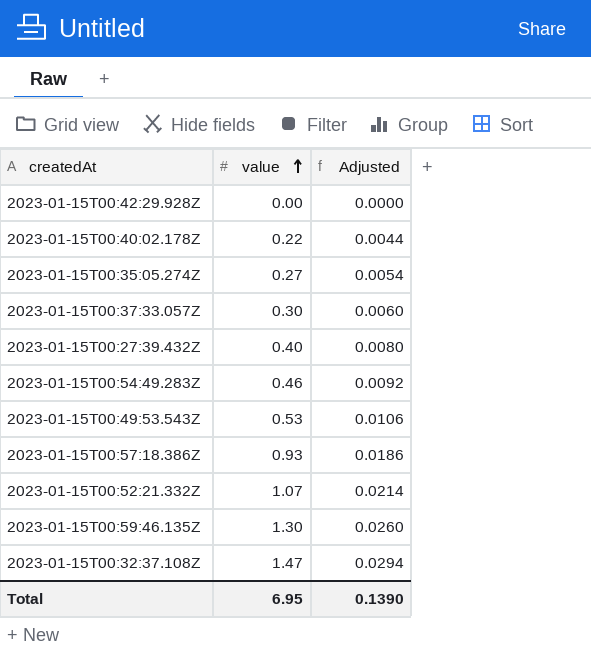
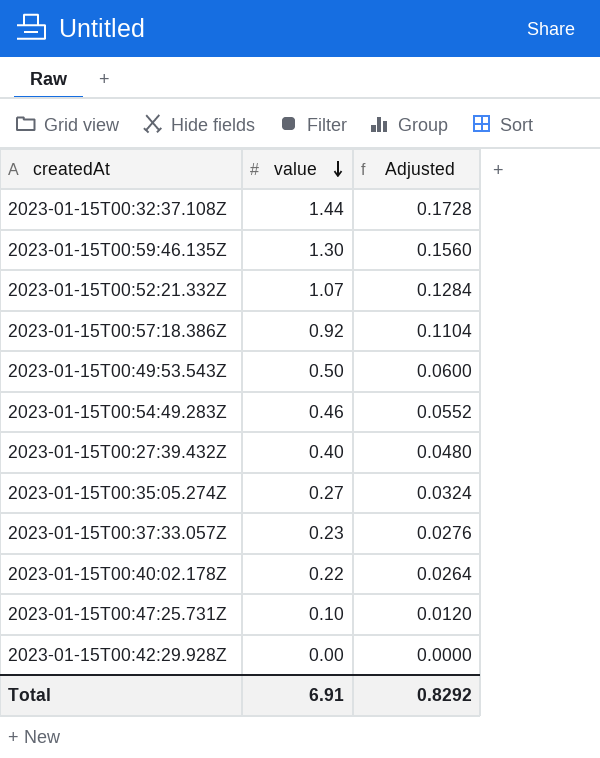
row order: value ascending -> value descending
column Adjusted | formula: [value] * 0.02 -> [value] * 0.12
2023-01-15T00:32:37.108Z | value: 1.47 -> 1.44
2023-01-15T00:57:18.386Z | value: 0.93 -> 0.92
2023-01-15T00:49:53.543Z | value: 0.53 -> 0.50
2023-01-15T00:37:33.057Z | value: 0.30 -> 0.23
row 2023-01-15T00:47:25.731Z: none -> 0.10 | 0.0120
Total | value: 6.95 -> 6.91
Total | Adjusted: 0.1390 -> 0.8292

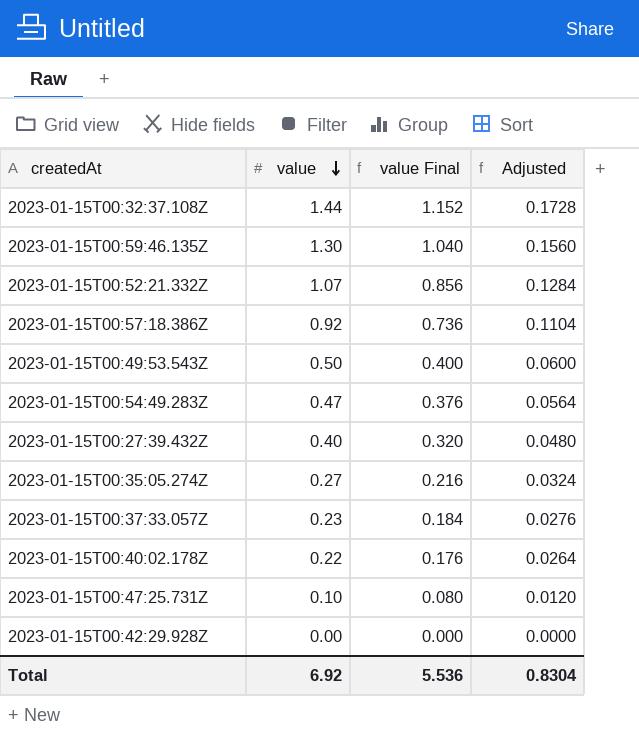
column value Final | formula: none -> [value] * 0.8
2023-01-15T00:54:49.283Z | value: 0.46 -> 0.47
2023-01-15T00:54:49.283Z | Adjusted: 0.0552 -> 0.0564
Total | value: 6.91 -> 6.92
Total | Adjusted: 0.8292 -> 0.8304

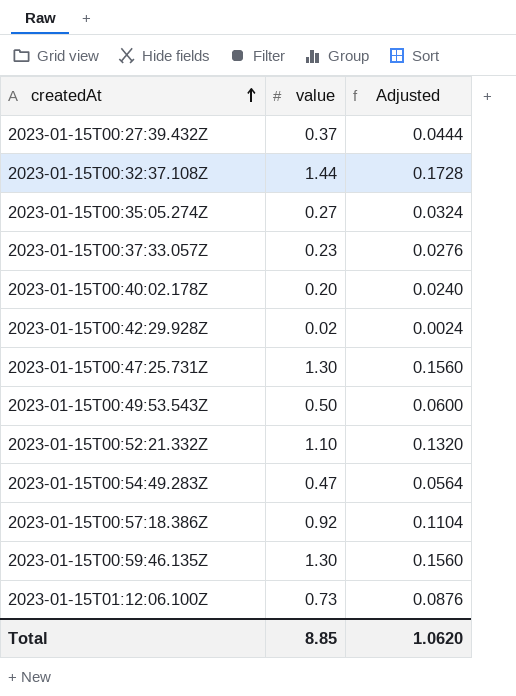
row order: value descending -> createdAt ascending
column value Final | formula: [value] * 0.8 -> none
2023-01-15T00:27:39.432Z | value: 0.40 -> 0.37
2023-01-15T00:27:39.432Z | Adjusted: 0.0480 -> 0.0444
2023-01-15T00:40:02.178Z | value: 0.22 -> 0.20
2023-01-15T00:40:02.178Z | Adjusted: 0.0264 -> 0.0240
2023-01-15T00:42:29.928Z | value: 0.00 -> 0.02
2023-01-15T00:42:29.928Z | Adjusted: 0.0000 -> 0.0024
2023-01-15T00:47:25.731Z | value: 0.10 -> 1.30
2023-01-15T00:47:25.731Z | Adjusted: 0.0120 -> 0.1560
2023-01-15T00:52:21.332Z | value: 1.07 -> 1.10
2023-01-15T00:52:21.332Z | Adjusted: 0.1284 -> 0.1320
row 2023-01-15T01:12:06.100Z: none -> 0.73 | 0.0876
Total | value: 6.92 -> 8.85
Total | Adjusted: 0.8304 -> 1.0620

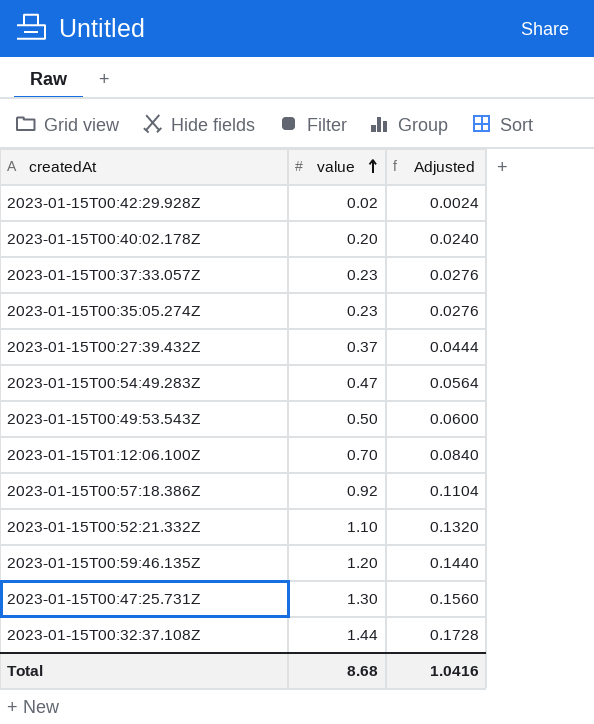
row order: createdAt ascending -> value ascending
2023-01-15T00:35:05.274Z | value: 0.27 -> 0.23
2023-01-15T00:35:05.274Z | Adjusted: 0.0324 -> 0.0276
2023-01-15T01:12:06.100Z | value: 0.73 -> 0.70
2023-01-15T01:12:06.100Z | Adjusted: 0.0876 -> 0.0840
2023-01-15T00:59:46.135Z | value: 1.30 -> 1.20
2023-01-15T00:59:46.135Z | Adjusted: 0.1560 -> 0.1440
Total | value: 8.85 -> 8.68
Total | Adjusted: 1.0620 -> 1.0416

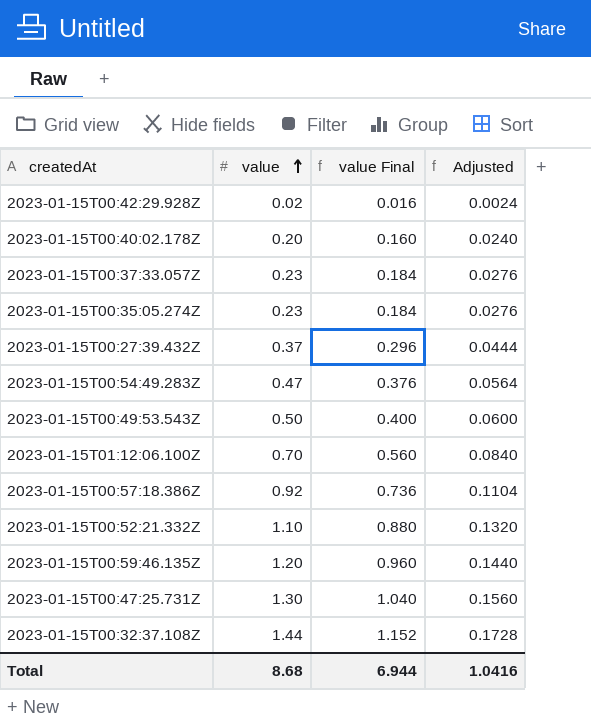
column value Final | formula: none -> [value] * 0.8

